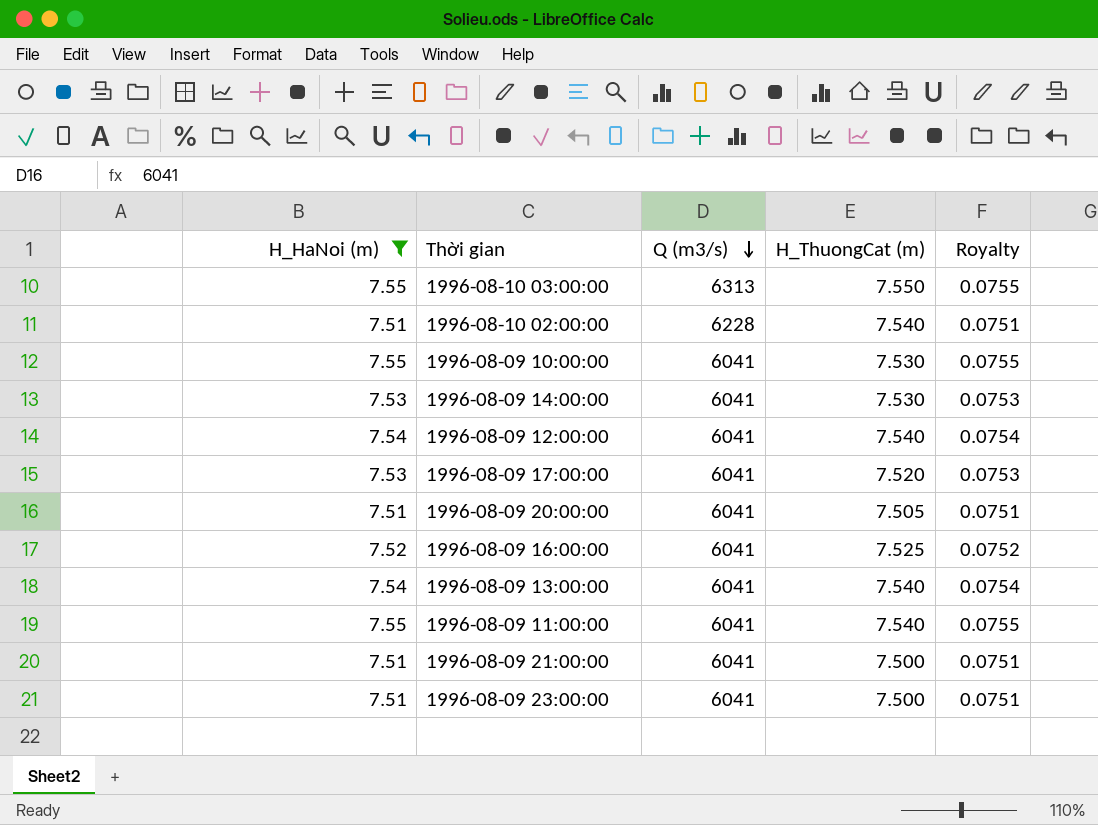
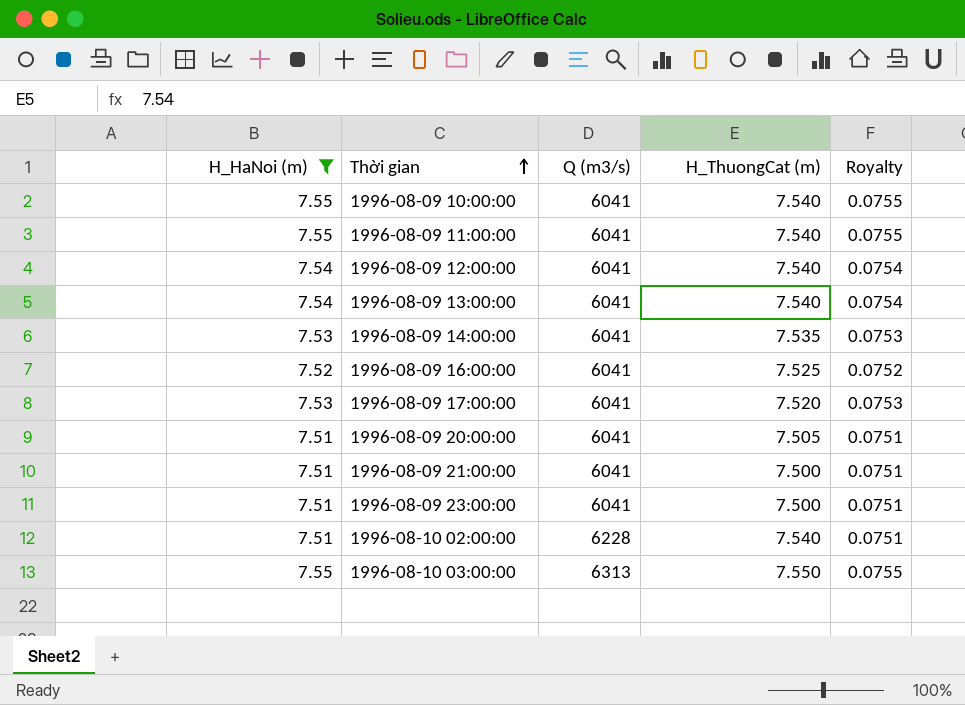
row order: Q (m3/s) descending -> Thời gian ascending
1996-08-09 10:00:00 | H_ThuongCat (m): 7.530 -> 7.540
1996-08-09 14:00:00 | H_ThuongCat (m): 7.530 -> 7.535

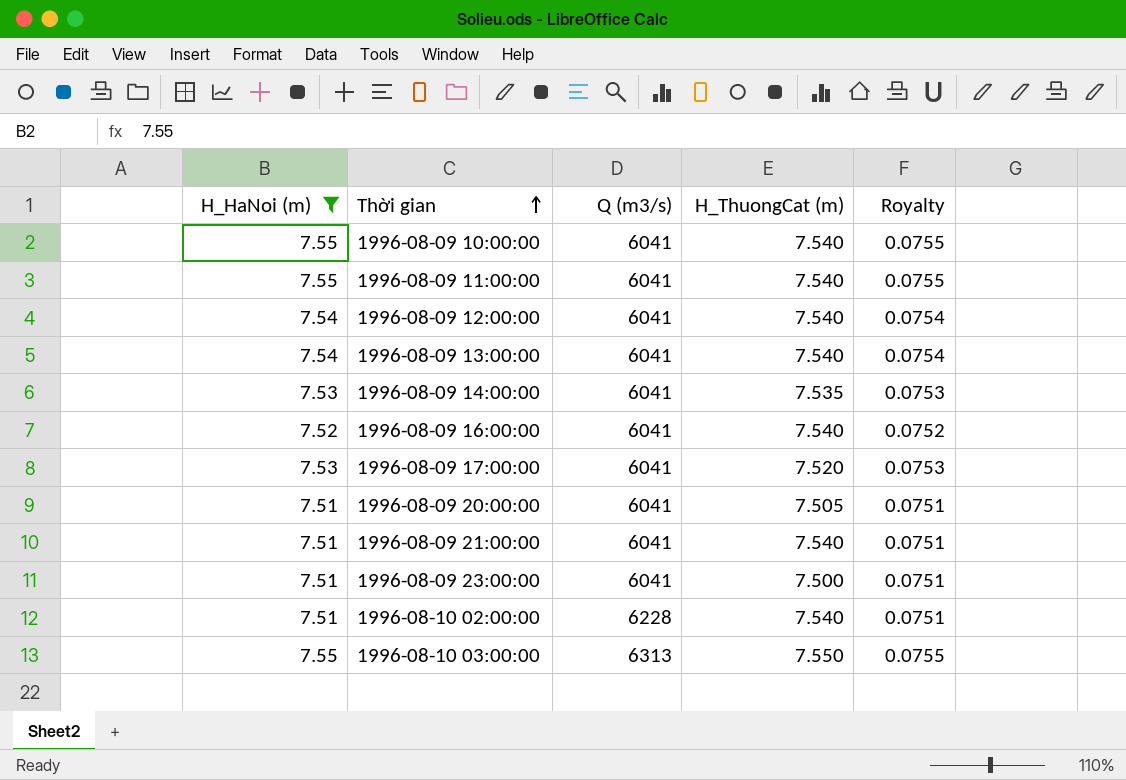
1996-08-09 16:00:00 | H_ThuongCat (m): 7.525 -> 7.540
1996-08-09 21:00:00 | H_ThuongCat (m): 7.500 -> 7.540

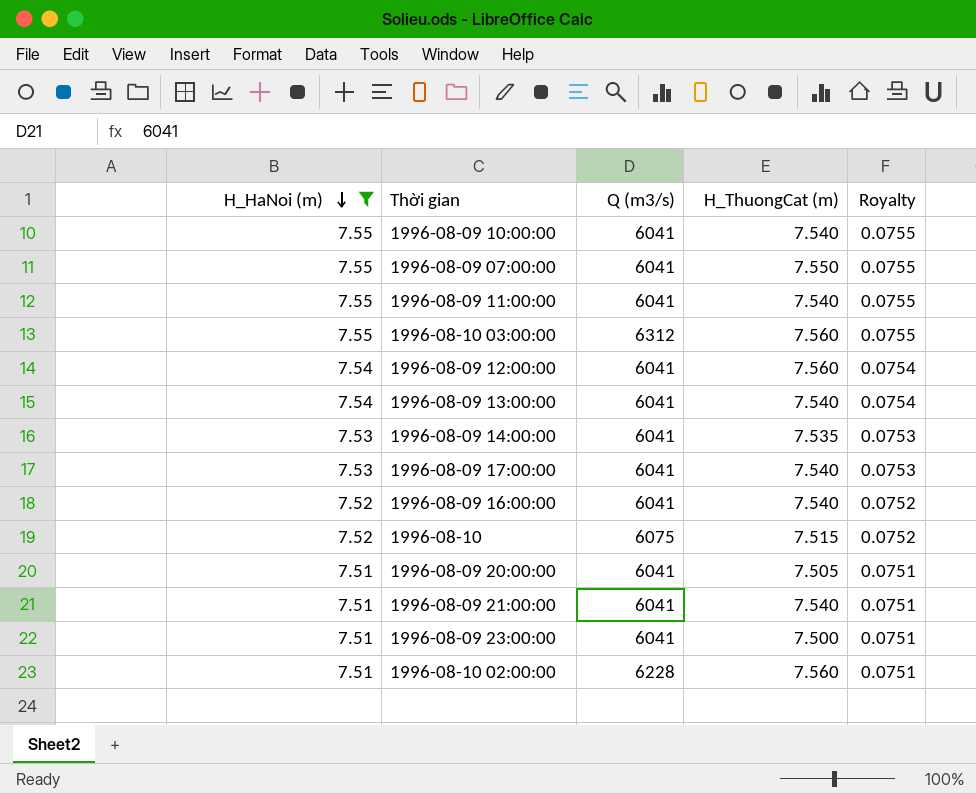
row order: Thời gian ascending -> H_HaNoi (m) descending
row 1996-08-09 07:00:00: none -> 7.55 | 6041 | 7.550 | 0.0755
1996-08-10 03:00:00 | Q (m3/s): 6313 -> 6312
1996-08-10 03:00:00 | H_ThuongCat (m): 7.550 -> 7.560
1996-08-09 12:00:00 | H_ThuongCat (m): 7.540 -> 7.560
1996-08-09 17:00:00 | H_ThuongCat (m): 7.520 -> 7.540
row 1996-08-10: none -> 7.52 | 6075 | 7.515 | 0.0752
1996-08-10 02:00:00 | H_ThuongCat (m): 7.540 -> 7.560

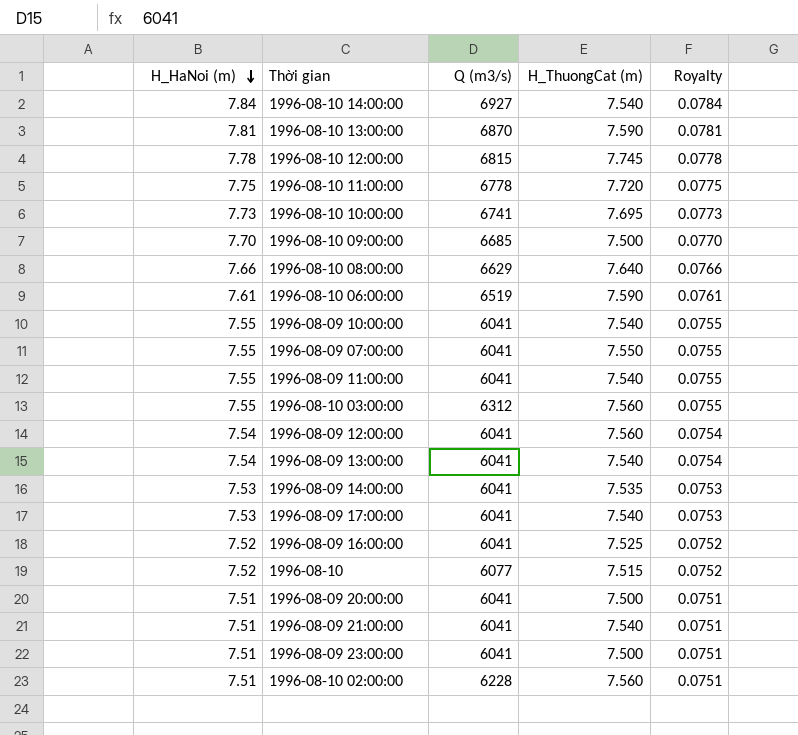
filter: H_HaNoi (m) <= 7.55 -> none
1996-08-09 16:00:00 | H_ThuongCat (m): 7.540 -> 7.525
1996-08-10 | Q (m3/s): 6075 -> 6077
1996-08-09 20:00:00 | H_ThuongCat (m): 7.505 -> 7.500

